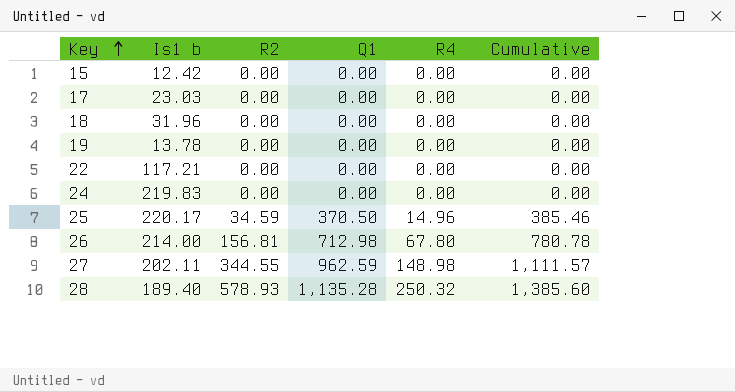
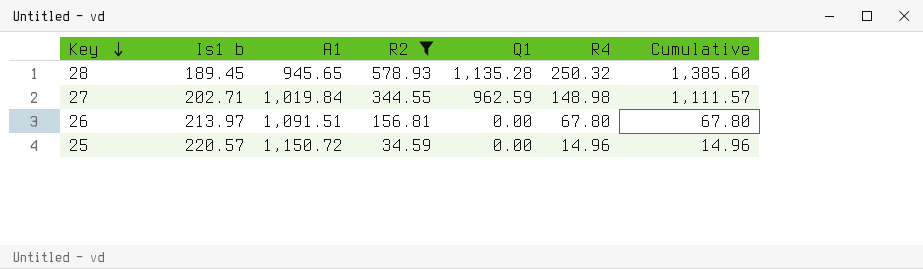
filter: none -> R2 != 0.00
row order: Key ascending -> Key descending
column A1 | position: none -> 3
28 | Is1 b: 189.40 -> 189.45
27 | Is1 b: 202.11 -> 202.71
26 | Is1 b: 214.00 -> 213.97
26 | Q1: 712.98 -> 0.00
26 | Cumulative: 780.78 -> 67.80
25 | Is1 b: 220.17 -> 220.57
25 | Q1: 370.50 -> 0.00
25 | Cumulative: 385.46 -> 14.96

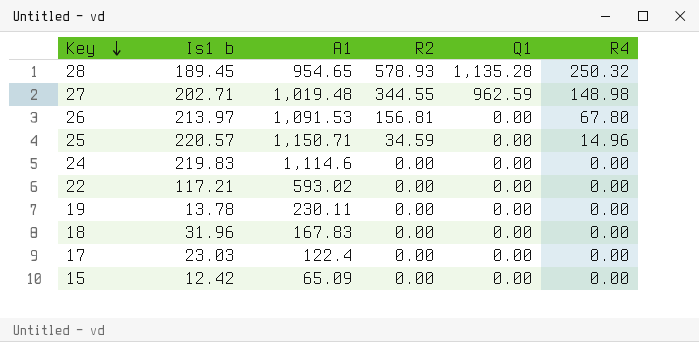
filter: R2 != 0.00 -> none
column Cumulative | formula: [Q1] + [R4] -> none
28 | A1: 945.65 -> 954.65
27 | A1: 1,019.84 -> 1,019.48
26 | A1: 1,091.51 -> 1,091.53
25 | A1: 1,150.72 -> 1,150.71

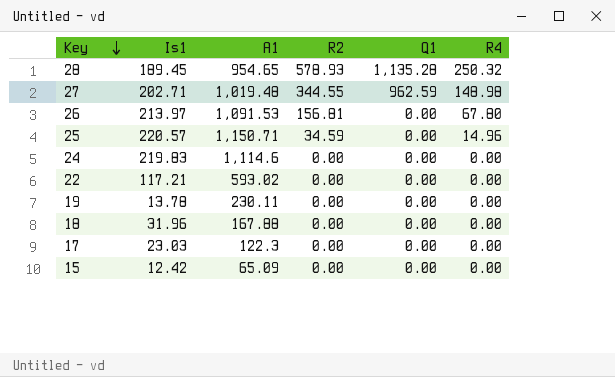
column name: Is1 b -> Is1
18 | A1: 167.83 -> 167.88
17 | A1: 122.4 -> 122.3

